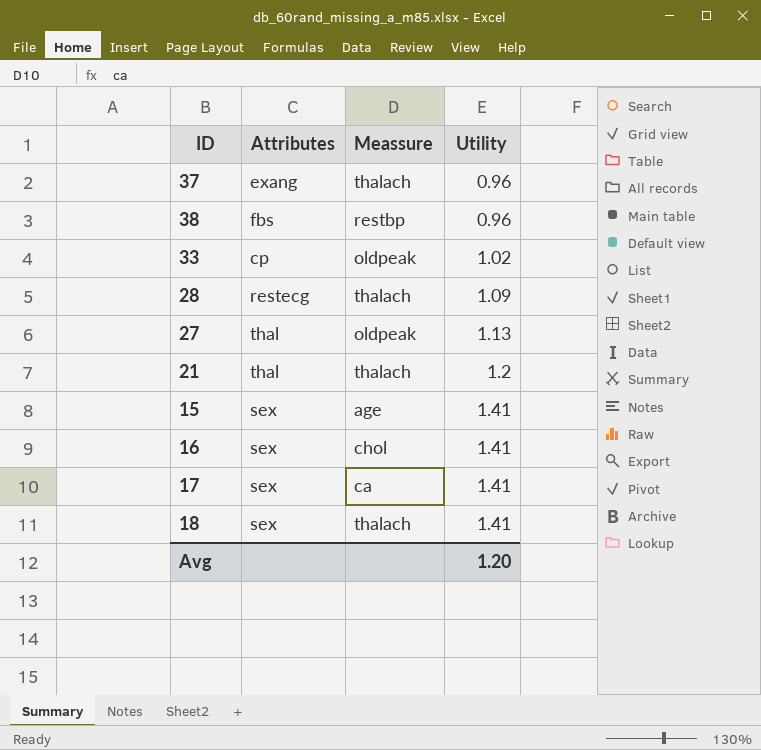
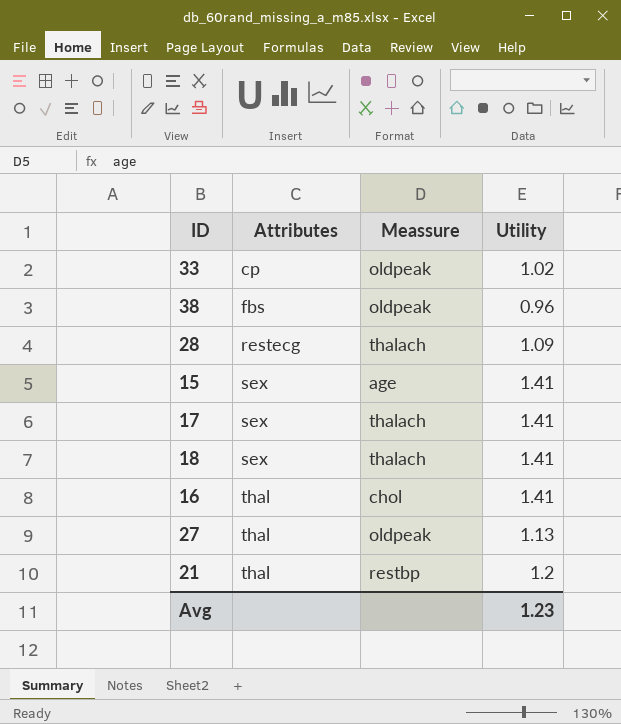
row order: Utility ascending -> Attributes ascending
row 37: exang | thalach | 0.96 -> none
38 | Meassure: restbp -> oldpeak
17 | Meassure: ca -> thalach
16 | Attributes: sex -> thal
21 | Meassure: thalach -> restbp
Avg | Utility: 1.20 -> 1.23

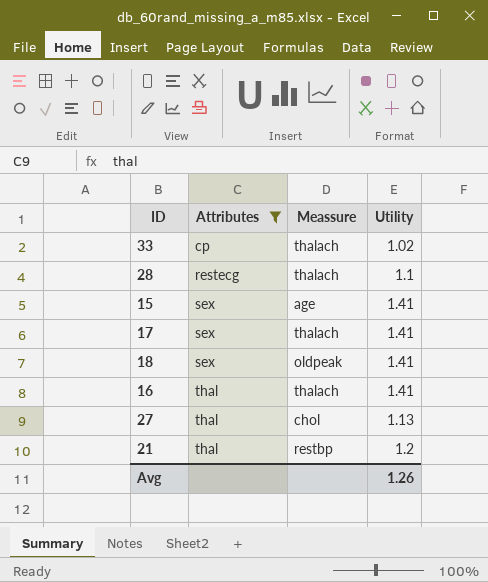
filter: none -> Attributes != fbs
33 | Meassure: oldpeak -> thalach
28 | Utility: 1.09 -> 1.1
18 | Meassure: thalach -> oldpeak
16 | Meassure: chol -> thalach
27 | Meassure: oldpeak -> chol
Avg | Utility: 1.23 -> 1.26

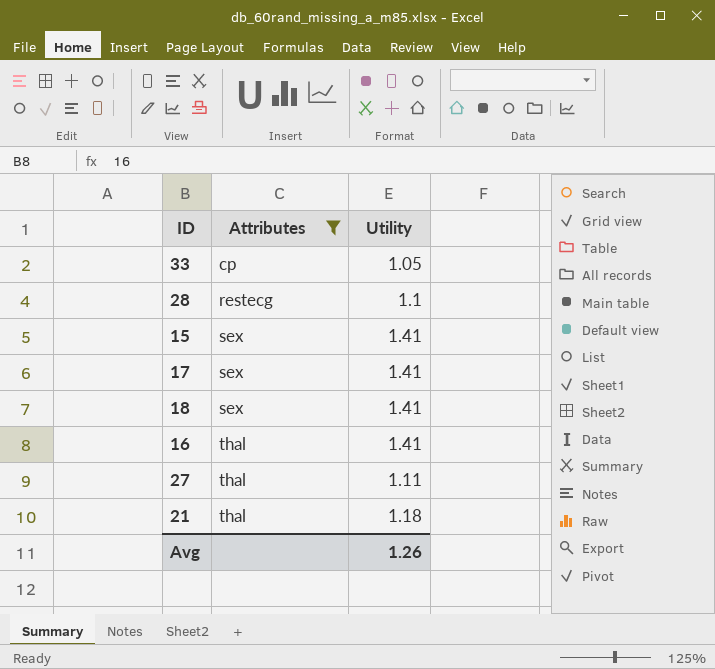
column Meassure | position: 3 -> none
33 | Utility: 1.02 -> 1.05
27 | Utility: 1.13 -> 1.11
21 | Utility: 1.2 -> 1.18

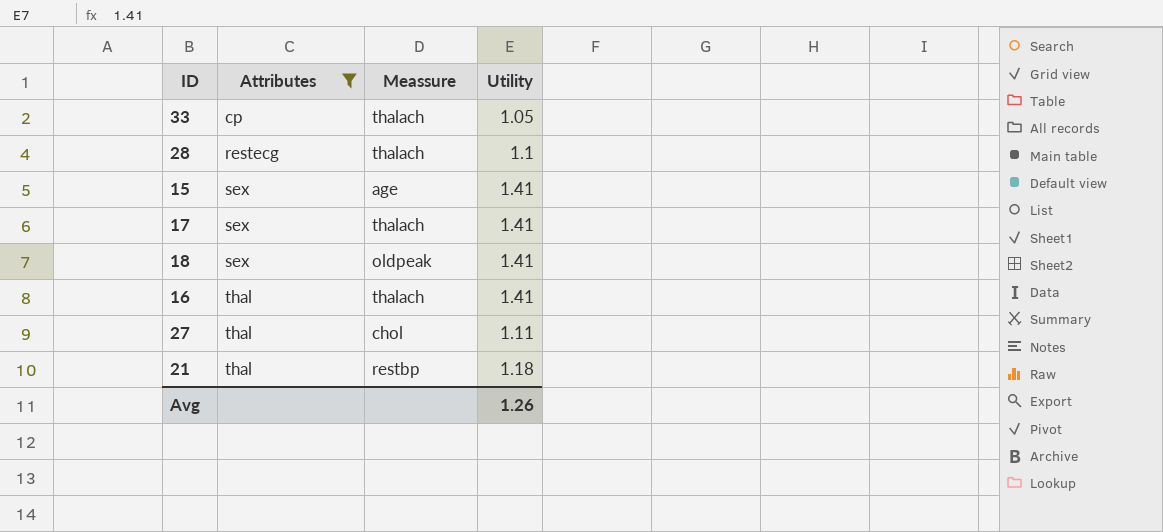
column Meassure | position: none -> 3

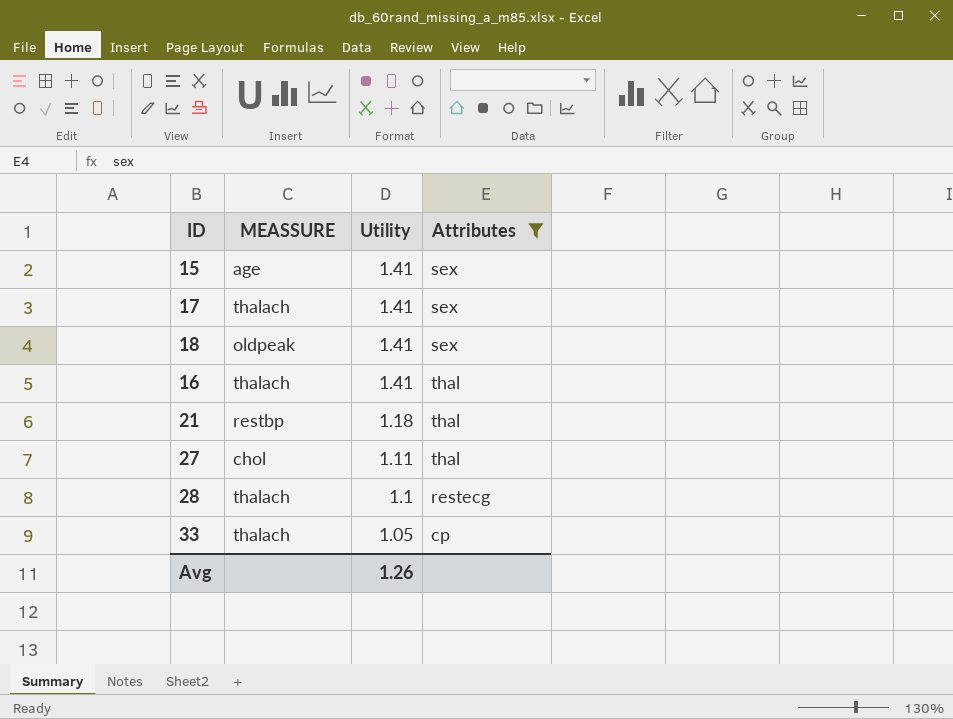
row order: Attributes ascending -> Utility descending
column name: Meassure -> MEASSURE
column Attributes | position: 2 -> 4

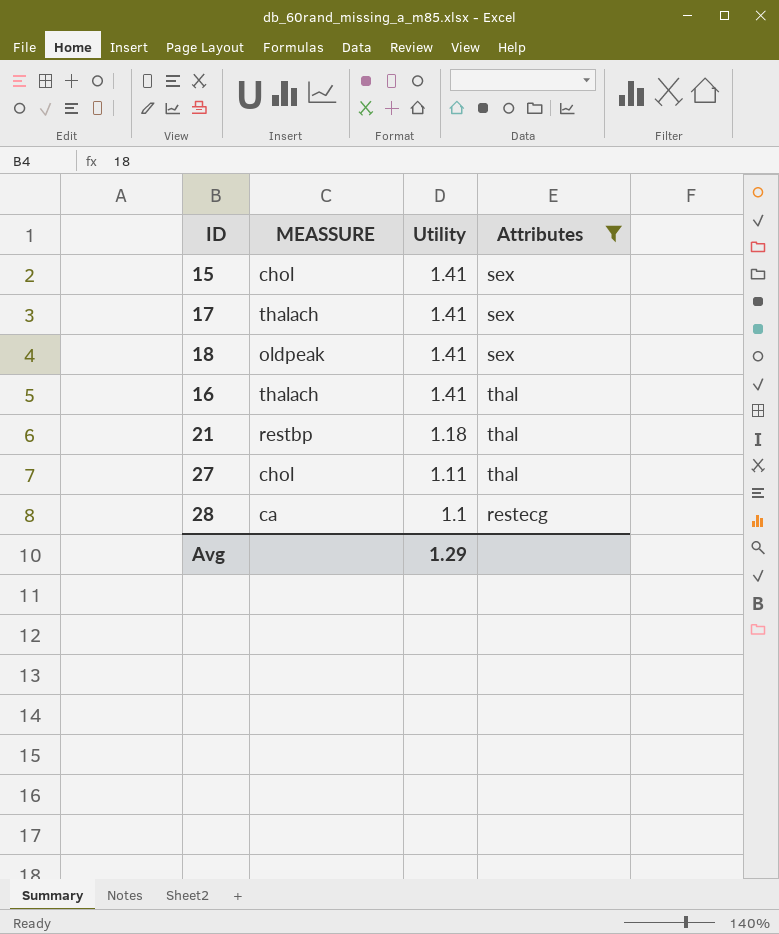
row 33: thalach | 1.05 | cp -> none
15 | MEASSURE: age -> chol
28 | MEASSURE: thalach -> ca
Avg | Utility: 1.26 -> 1.29

